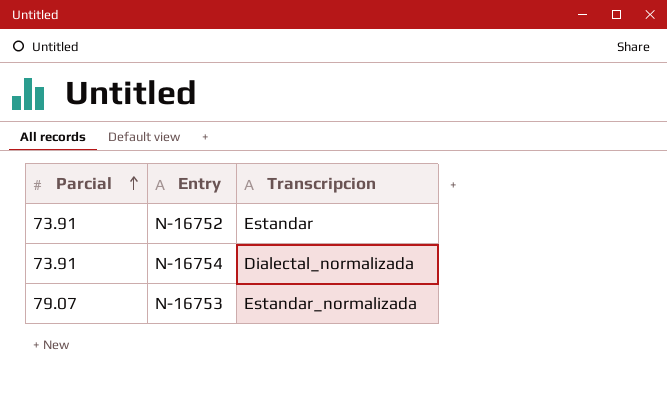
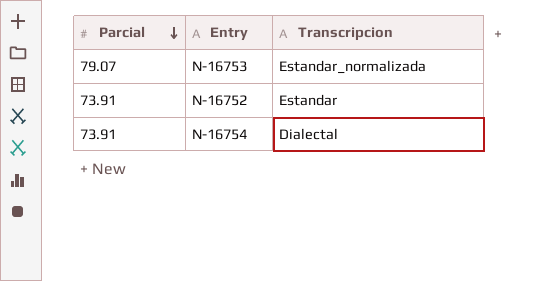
row order: Parcial ascending -> Parcial descending
N-16754 | Transcripcion: Dialectal_normalizada -> Dialectal

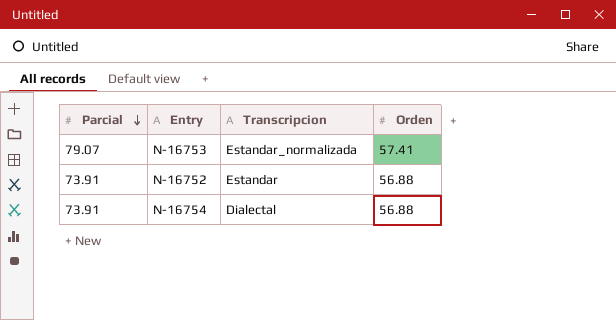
column Orden | position: none -> 4

